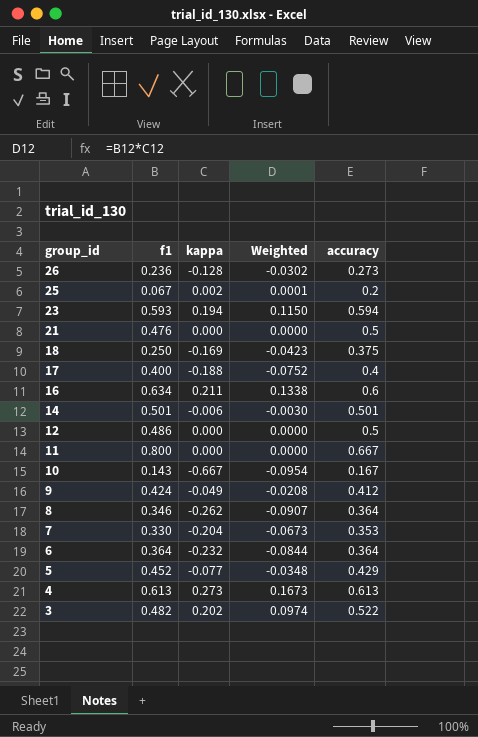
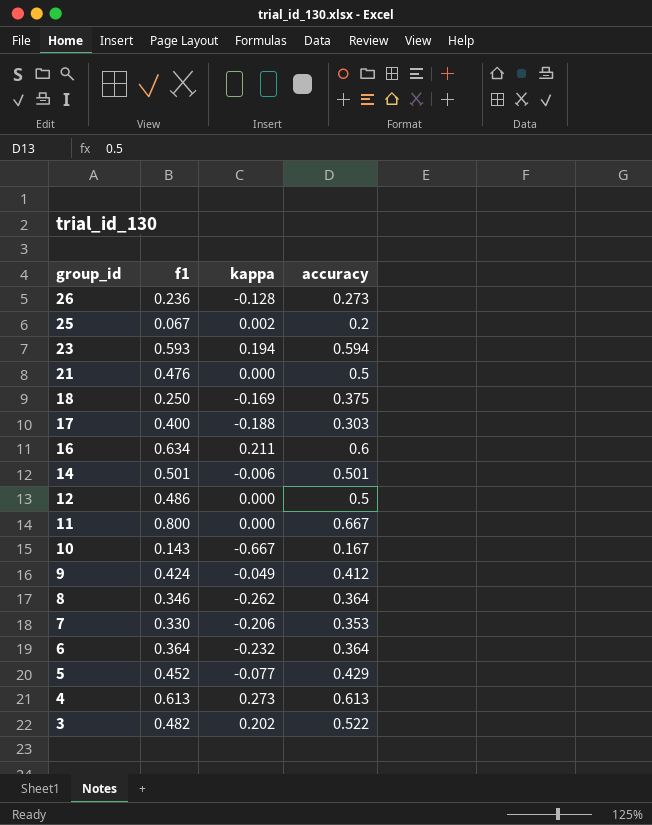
column Weighted | formula: [f1] * [kappa] -> none
17 | accuracy: 0.4 -> 0.303
7 | kappa: -0.204 -> -0.206

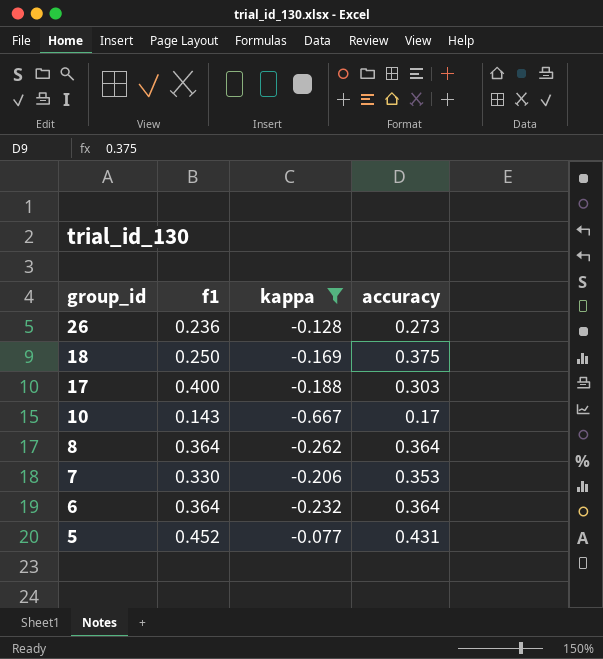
filter: none -> kappa <= -0.077
10 | accuracy: 0.167 -> 0.17
8 | f1: 0.346 -> 0.364
5 | accuracy: 0.429 -> 0.431

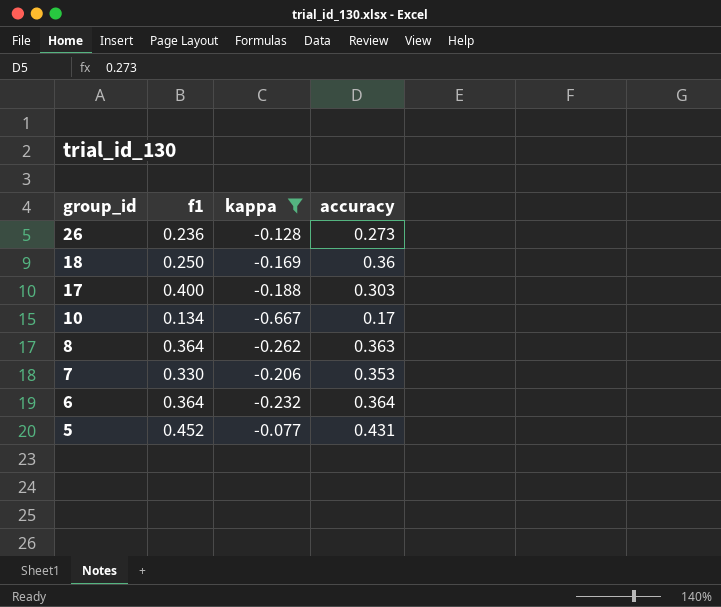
18 | accuracy: 0.375 -> 0.36
10 | f1: 0.143 -> 0.134
8 | accuracy: 0.364 -> 0.363

